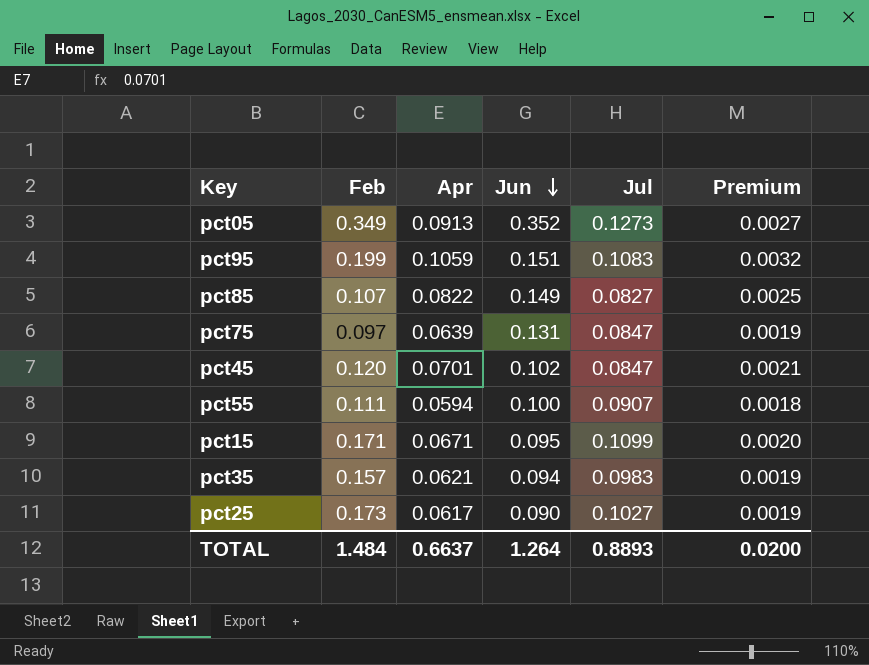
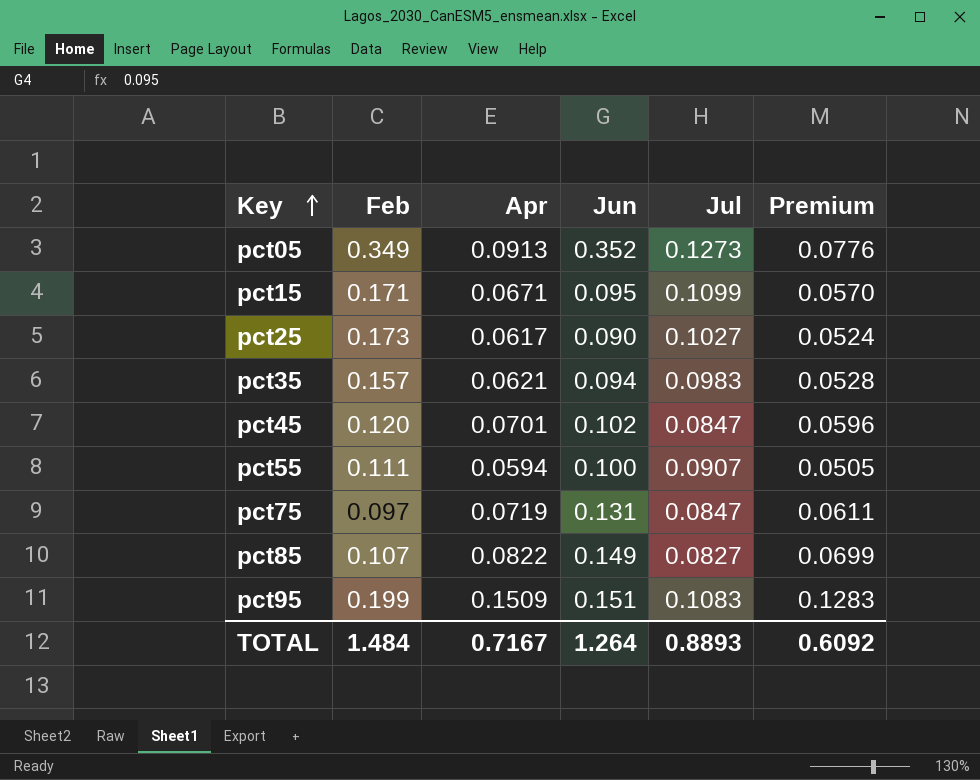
row order: Jun descending -> Key ascending
column Premium | formula: [Apr] * 0.03 -> [Apr] * 0.85
pct75 | Apr: 0.0639 -> 0.0719
pct95 | Apr: 0.1059 -> 0.1509
TOTAL | Apr: 0.6637 -> 0.7167
TOTAL | Premium: 0.0200 -> 0.6092

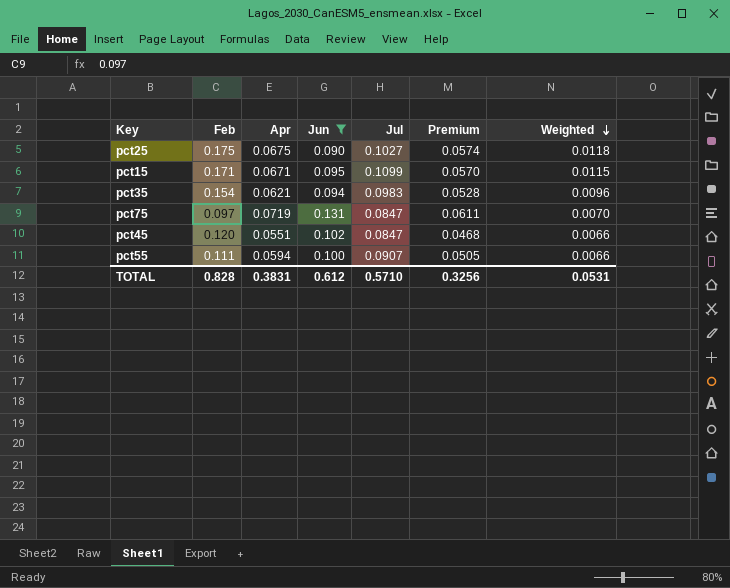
filter: none -> Jun <= 0.131
row order: Key ascending -> Weighted descending
column Weighted | formula: none -> [Feb] * [Apr]
pct25 | Feb: 0.173 -> 0.175
pct25 | Apr: 0.0617 -> 0.0675
pct25 | Premium: 0.0524 -> 0.0574
pct35 | Feb: 0.157 -> 0.154
pct45 | Apr: 0.0701 -> 0.0551
pct45 | Premium: 0.0596 -> 0.0468
TOTAL | Feb: 1.484 -> 0.828
TOTAL | Apr: 0.7167 -> 0.3831
TOTAL | Jun: 1.264 -> 0.612
TOTAL | Jul: 0.8893 -> 0.5710
TOTAL | Premium: 0.6092 -> 0.3256

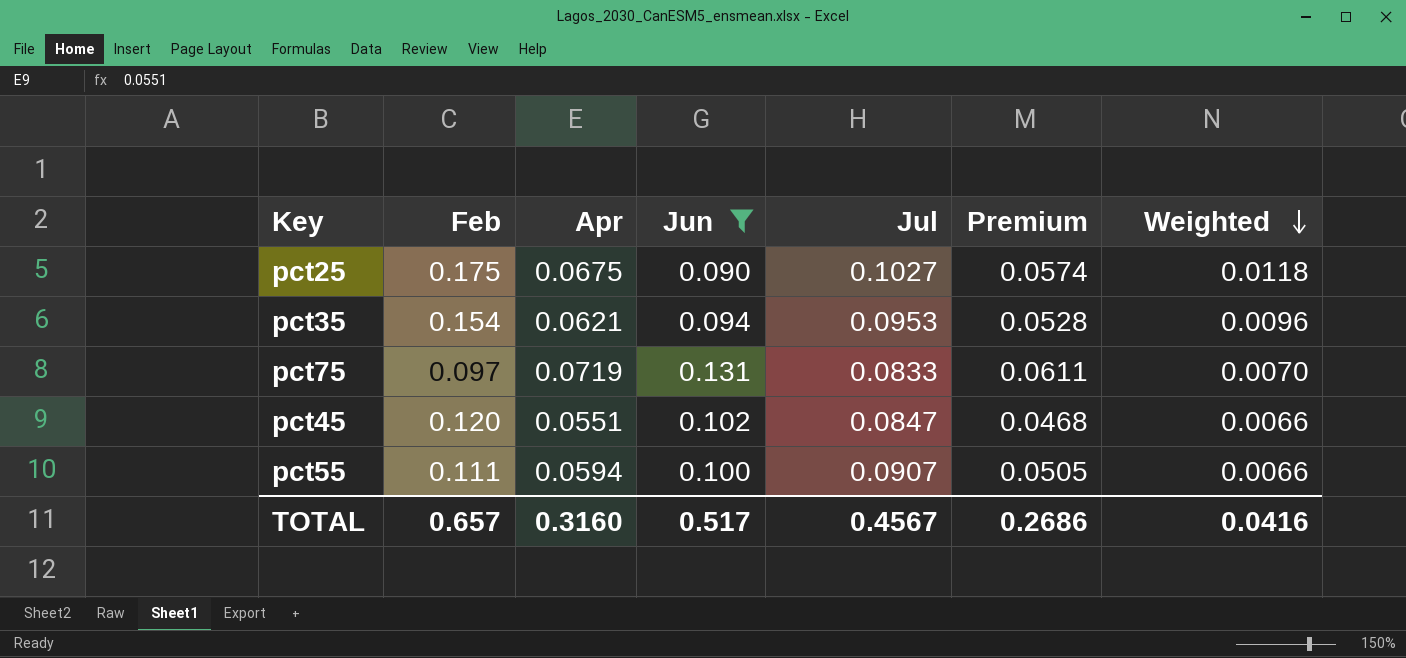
row pct15: 0.171 | 0.0671 | 0.095 | 0.1099 | 0.0570 | 0.0115 -> none
pct35 | Jul: 0.0983 -> 0.0953
pct75 | Jul: 0.0847 -> 0.0833
TOTAL | Feb: 0.828 -> 0.657
TOTAL | Apr: 0.3831 -> 0.3160
TOTAL | Jun: 0.612 -> 0.517
TOTAL | Jul: 0.5710 -> 0.4567
TOTAL | Premium: 0.3256 -> 0.2686
TOTAL | Weighted: 0.0531 -> 0.0416

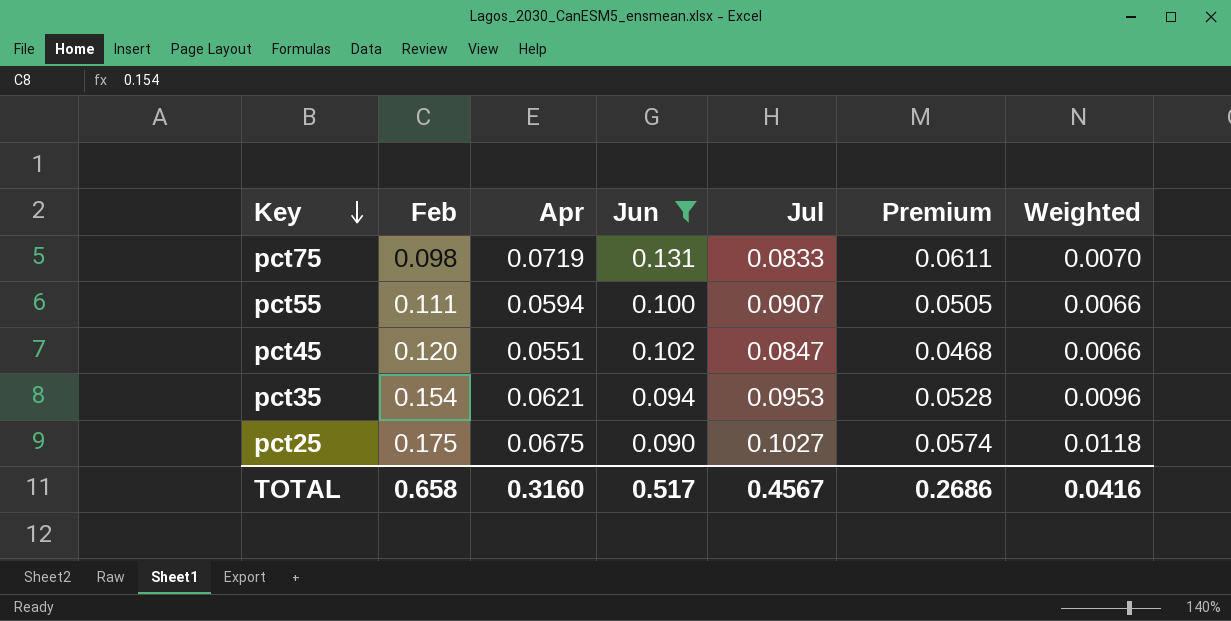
row order: Weighted descending -> Key descending
pct75 | Feb: 0.097 -> 0.098
TOTAL | Feb: 0.657 -> 0.658

